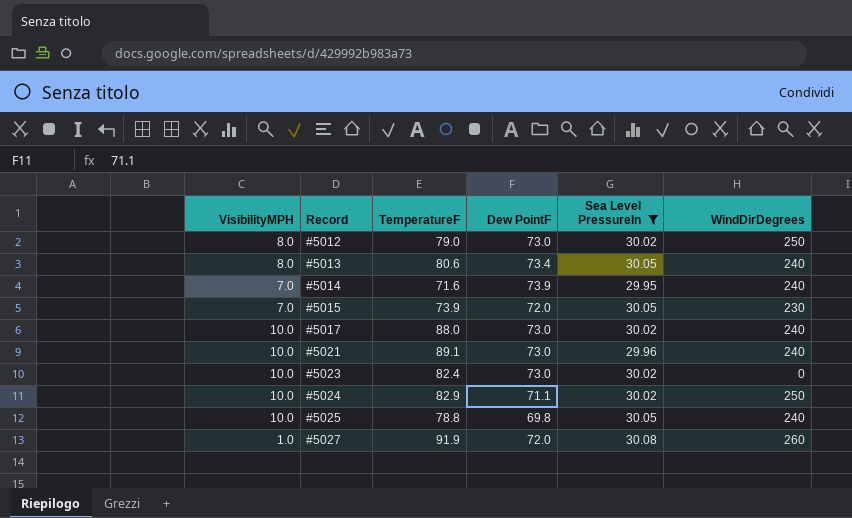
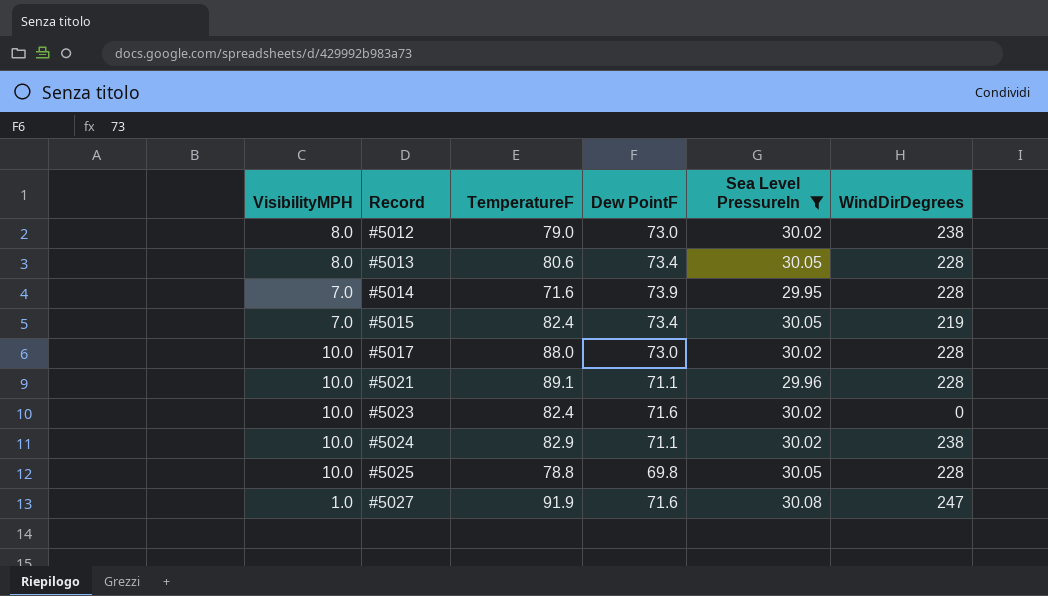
#5012 | WindDirDegrees: 250 -> 238
#5013 | WindDirDegrees: 240 -> 228
#5014 | WindDirDegrees: 240 -> 228
#5015 | TemperatureF: 73.9 -> 82.4
#5015 | Dew PointF: 72.0 -> 73.4
#5015 | WindDirDegrees: 230 -> 219
#5017 | WindDirDegrees: 240 -> 228
#5021 | Dew PointF: 73.0 -> 71.1
#5021 | WindDirDegrees: 240 -> 228
#5023 | Dew PointF: 73.0 -> 71.6
#5024 | WindDirDegrees: 250 -> 238
#5025 | WindDirDegrees: 240 -> 228
#5027 | Dew PointF: 72.0 -> 71.6
#5027 | WindDirDegrees: 260 -> 247

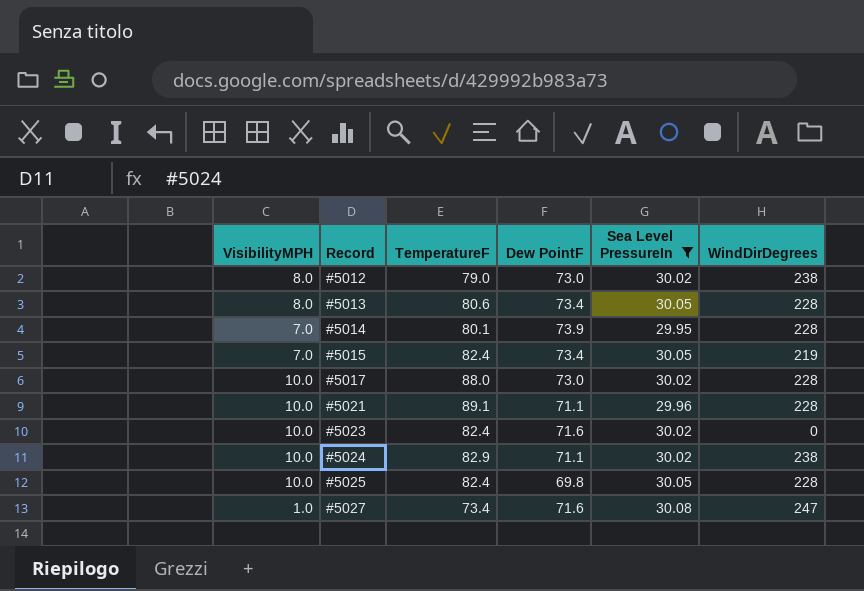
#5014 | TemperatureF: 71.6 -> 80.1
#5025 | TemperatureF: 78.8 -> 82.4
#5027 | TemperatureF: 91.9 -> 73.4

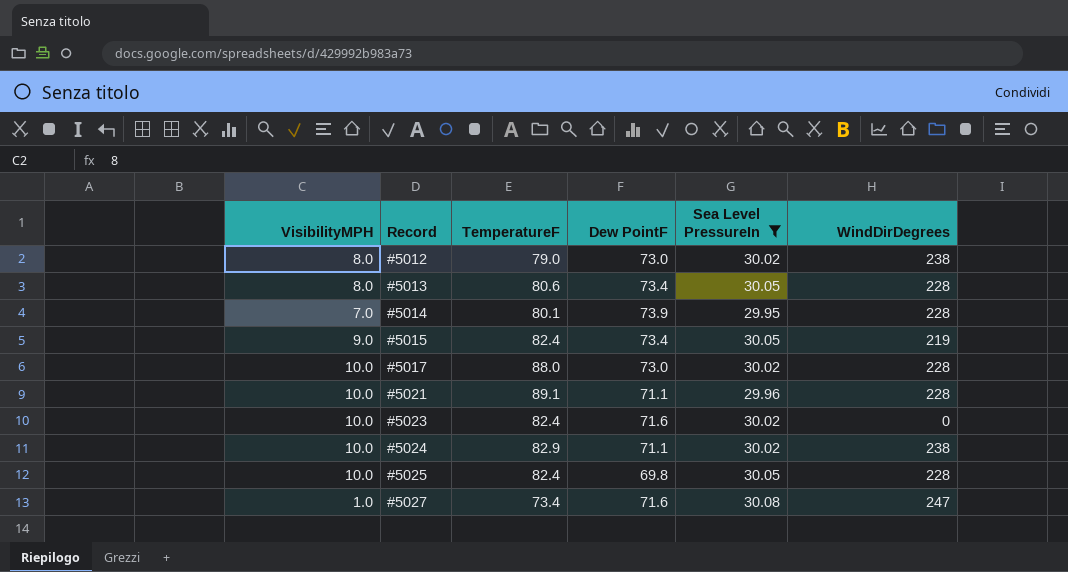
#5015 | VisibilityMPH: 7.0 -> 9.0

